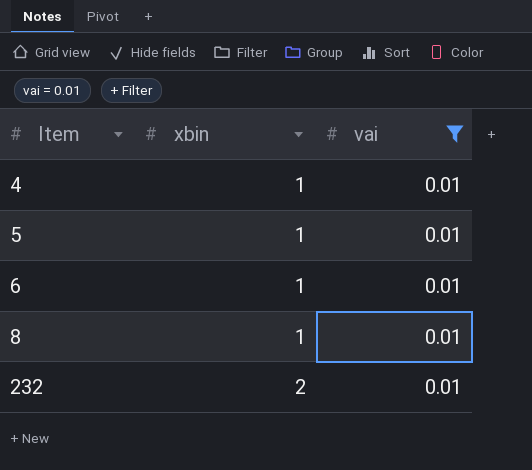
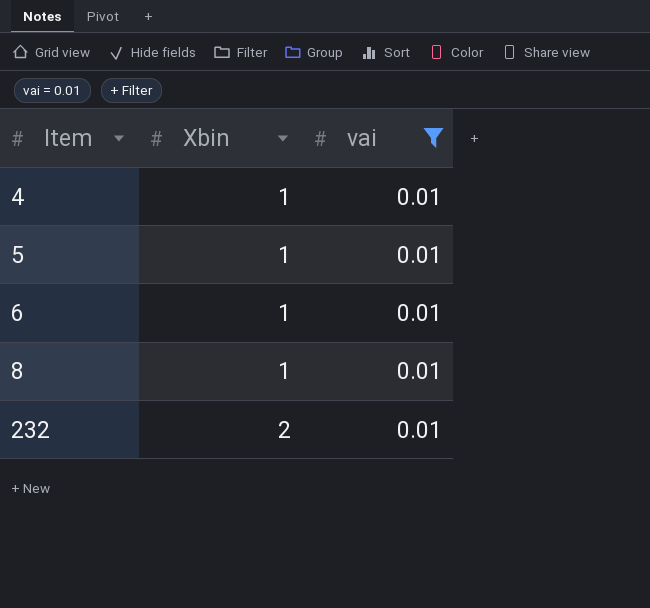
column name: xbin -> Xbin

